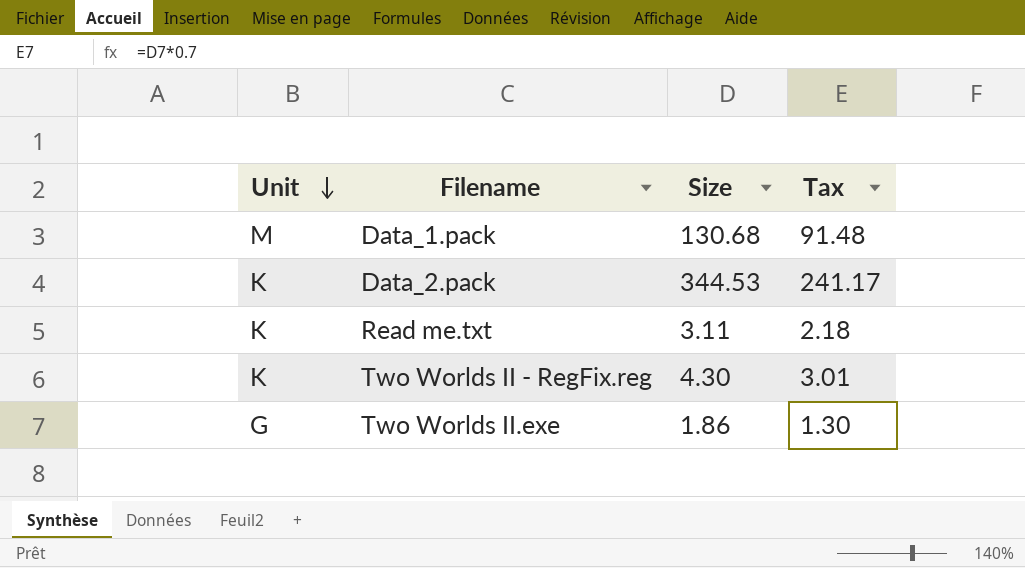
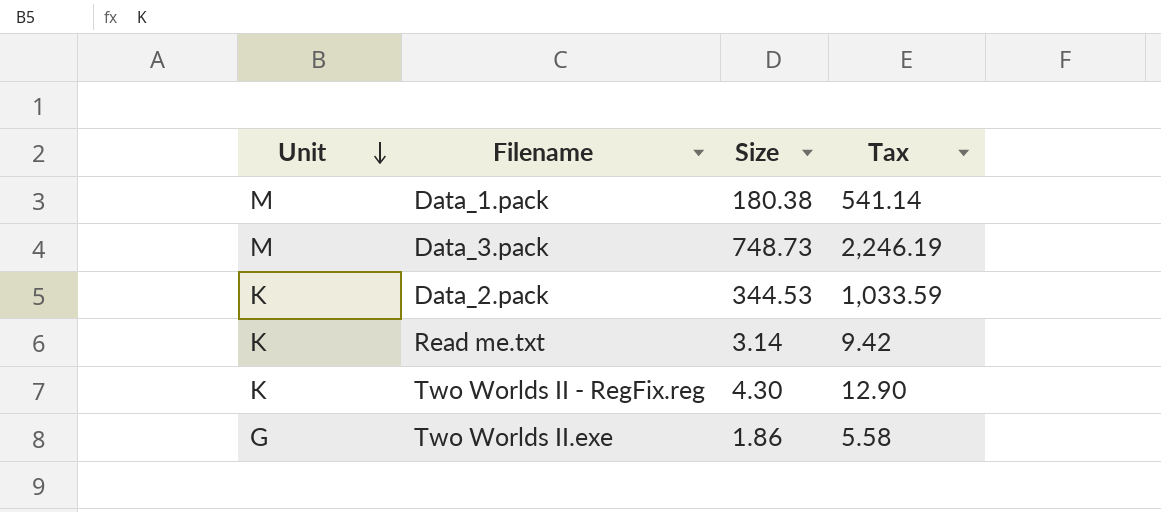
column Tax | formula: [Size] * 0.7 -> [Size] * 3
Data_1.pack | Size: 130.68 -> 180.38
row Data_3.pack: none -> M | 748.73 | 2,246.19
Read me.txt | Size: 3.11 -> 3.14

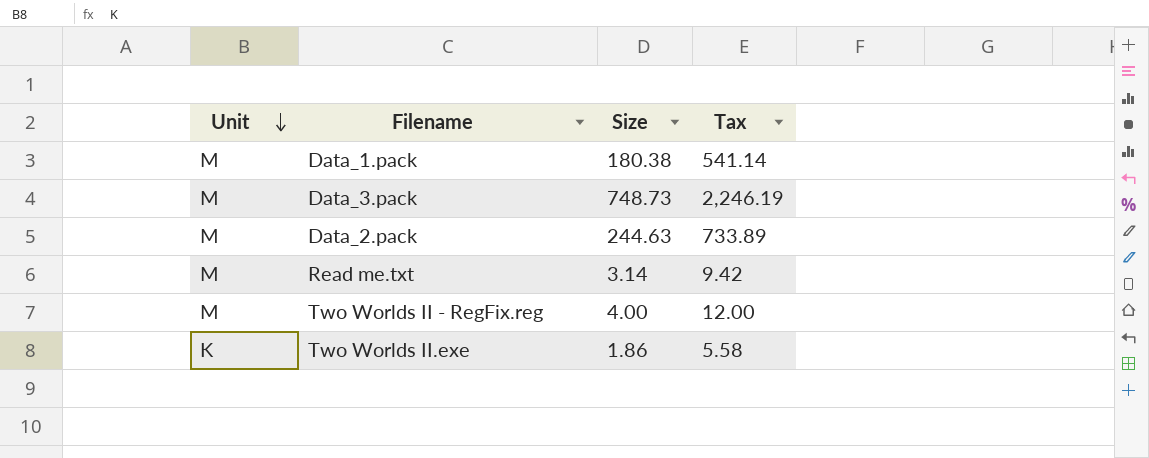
Data_2.pack | Unit: K -> M
Data_2.pack | Size: 344.53 -> 244.63
Data_2.pack | Tax: 1,033.59 -> 733.89
Read me.txt | Unit: K -> M
Two Worlds II - RegFix.reg | Unit: K -> M
Two Worlds II - RegFix.reg | Size: 4.30 -> 4.00
Two Worlds II - RegFix.reg | Tax: 12.90 -> 12.00
Two Worlds II.exe | Unit: G -> K

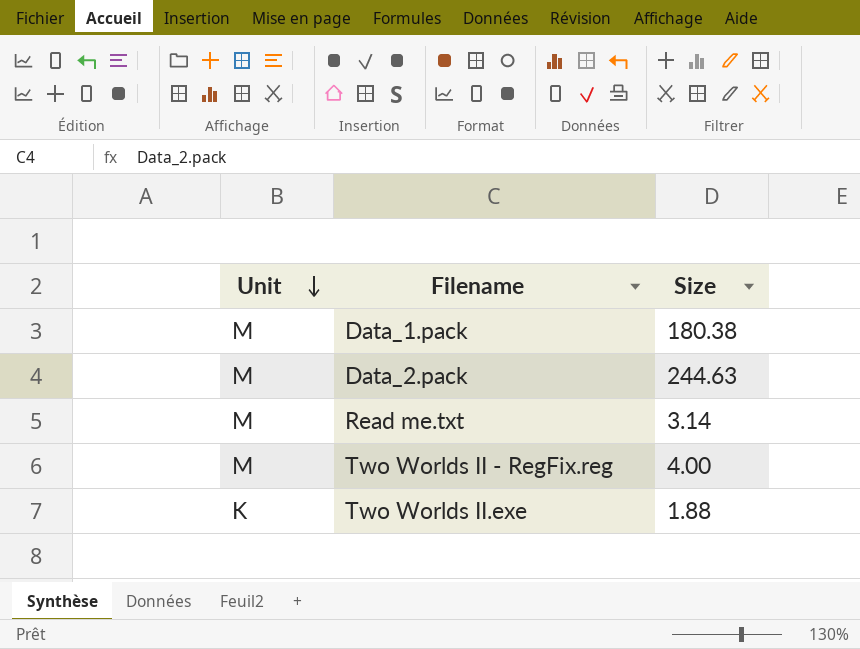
column Tax | formula: [Size] * 3 -> none
row Data_3.pack: M | 748.73 | 2,246.19 -> none
Two Worlds II.exe | Size: 1.86 -> 1.88

